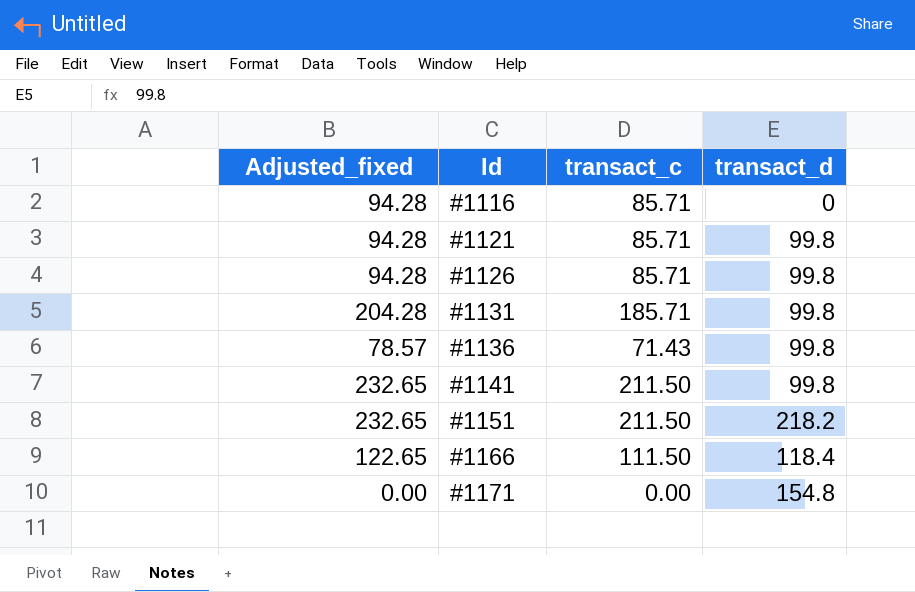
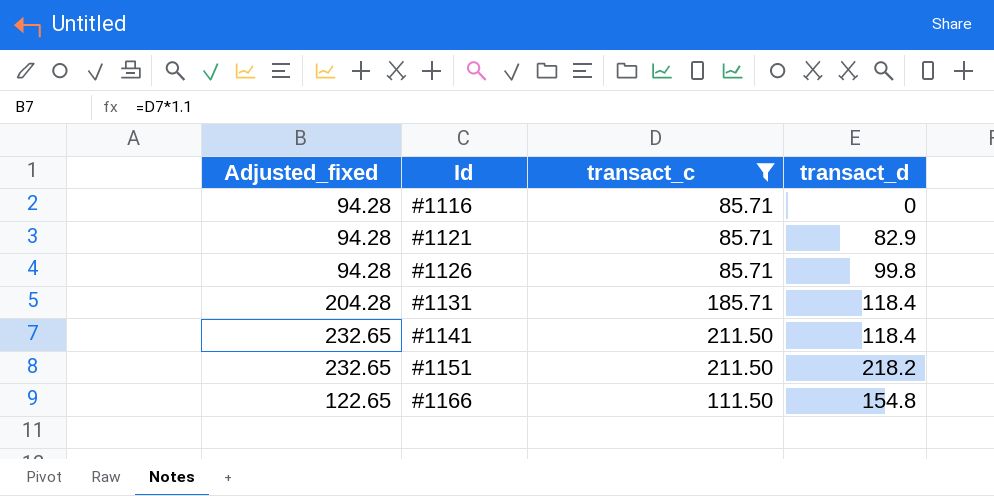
filter: none -> transact_c >= 85.71
#1121 | transact_d: 99.8 -> 82.9
#1131 | transact_d: 99.8 -> 118.4
#1141 | transact_d: 99.8 -> 118.4
#1166 | transact_d: 118.4 -> 154.8

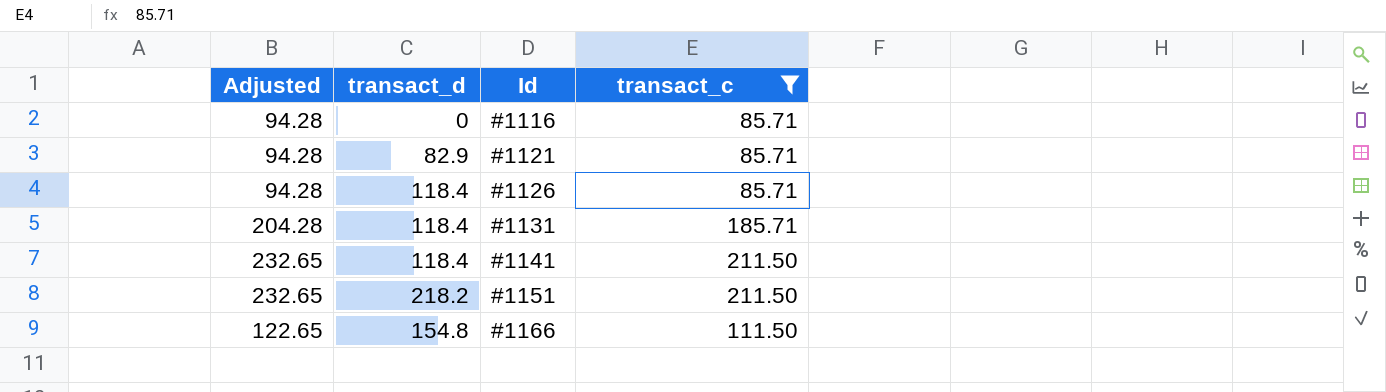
column name: Adjusted_fixed -> Adjusted
column transact_d | position: 4 -> 2
#1126 | transact_d: 99.8 -> 118.4

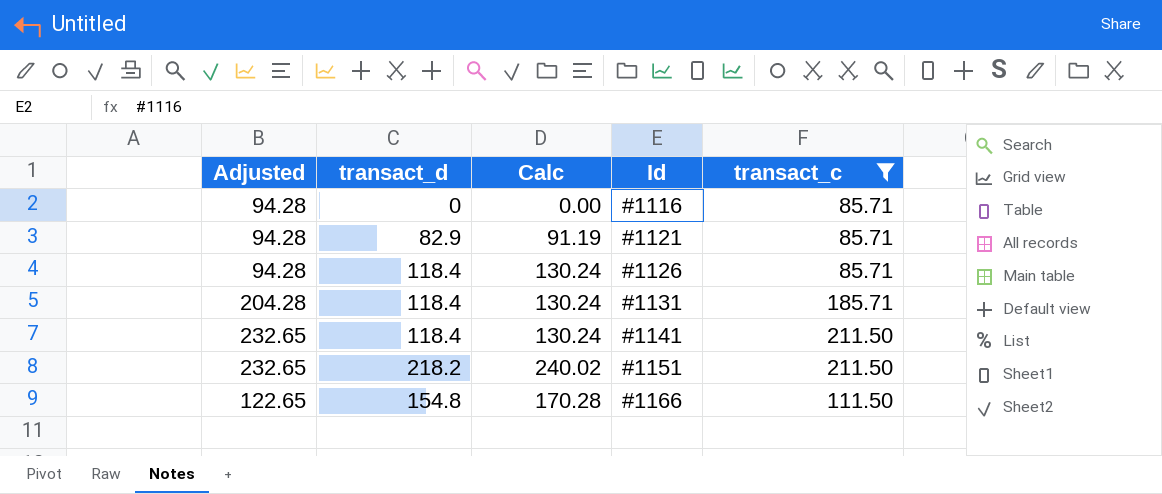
column Calc | formula: none -> [transact_d] * 1.1

